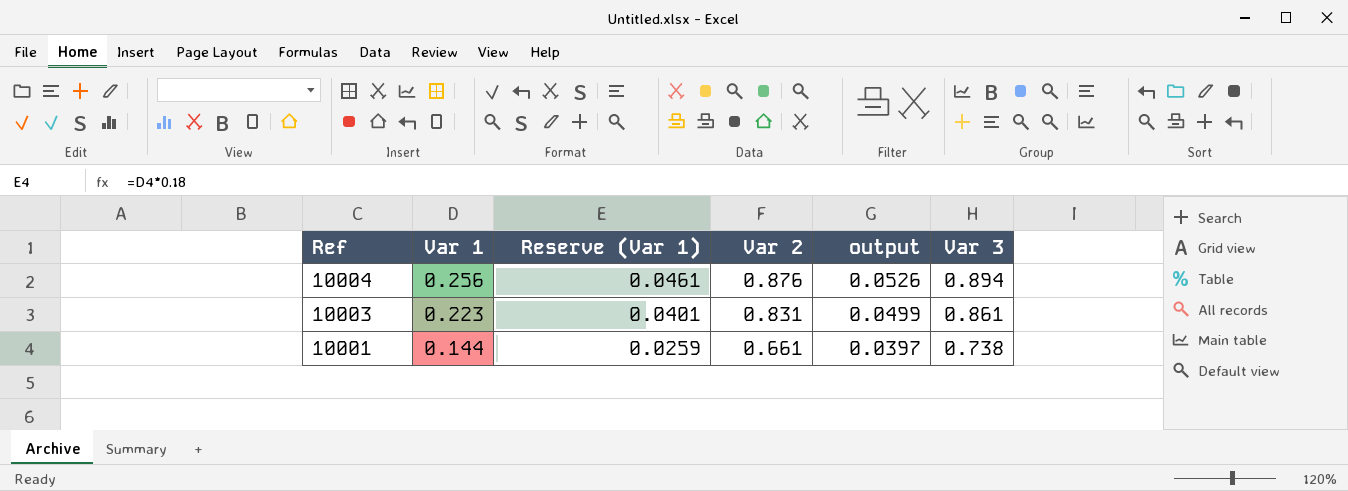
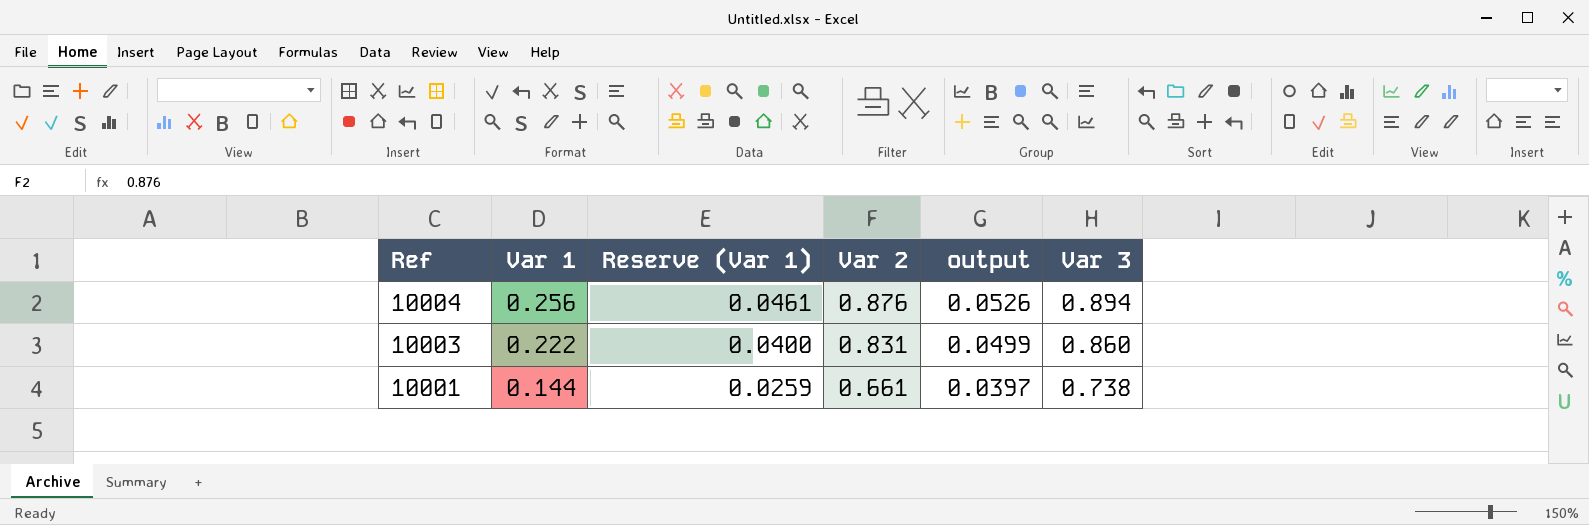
10003 | Var 1: 0.223 -> 0.222
10003 | Reserve (Var 1): 0.0401 -> 0.0400
10003 | Var 3: 0.861 -> 0.860

